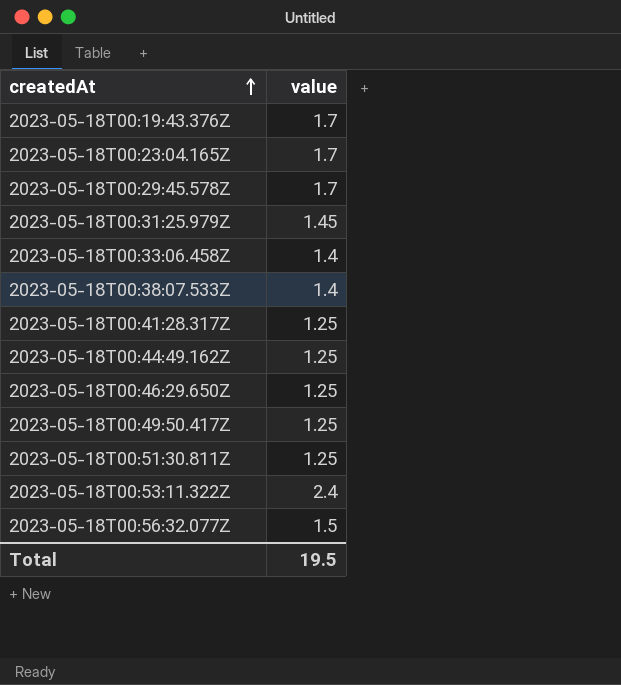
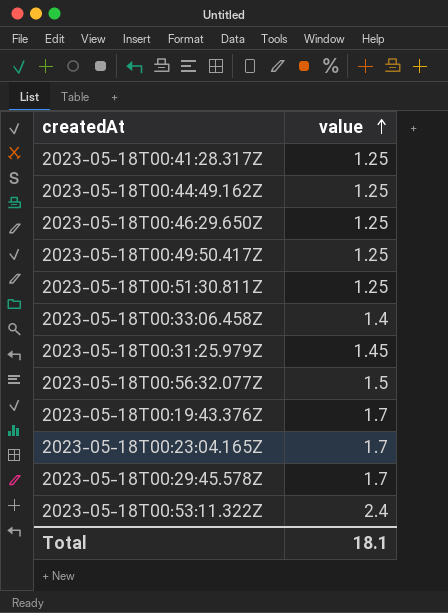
row order: createdAt ascending -> value ascending
row 2023-05-18T00:38:07.533Z: 1.4 -> none
Total | value: 19.5 -> 18.1

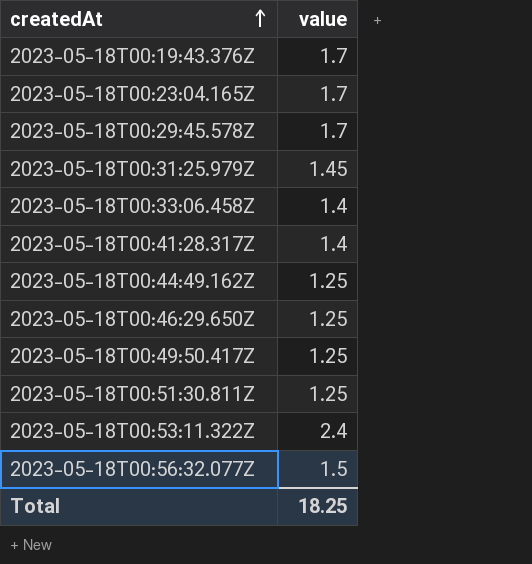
row order: value ascending -> createdAt ascending
2023-05-18T00:41:28.317Z | value: 1.25 -> 1.4
Total | value: 18.1 -> 18.25

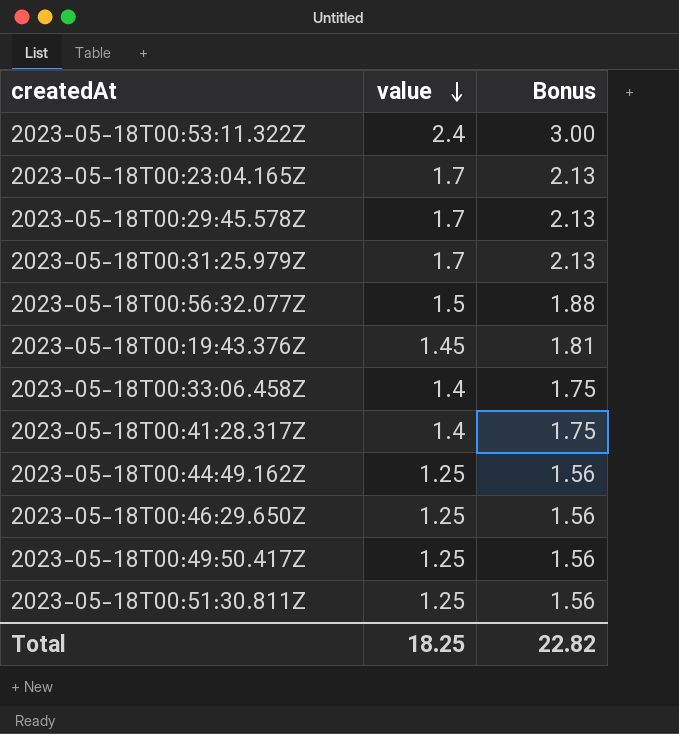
row order: createdAt ascending -> value descending
column Bonus | formula: none -> [value] * 1.25
2023-05-18T00:31:25.979Z | value: 1.45 -> 1.7
2023-05-18T00:19:43.376Z | value: 1.7 -> 1.45

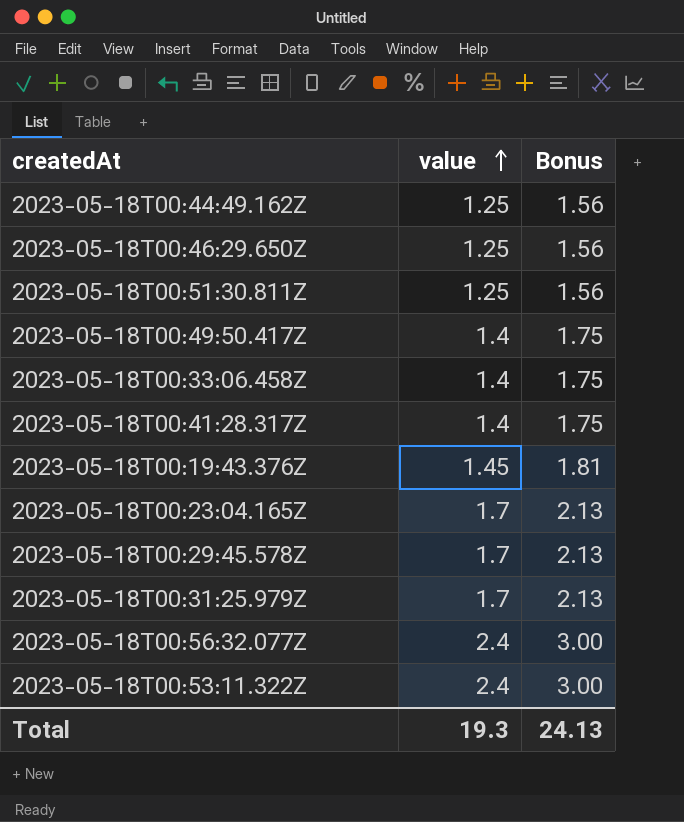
row order: value descending -> value ascending
2023-05-18T00:49:50.417Z | value: 1.25 -> 1.4
2023-05-18T00:49:50.417Z | Bonus: 1.56 -> 1.75
2023-05-18T00:56:32.077Z | value: 1.5 -> 2.4
2023-05-18T00:56:32.077Z | Bonus: 1.88 -> 3.00
Total | value: 18.25 -> 19.3
Total | Bonus: 22.82 -> 24.13

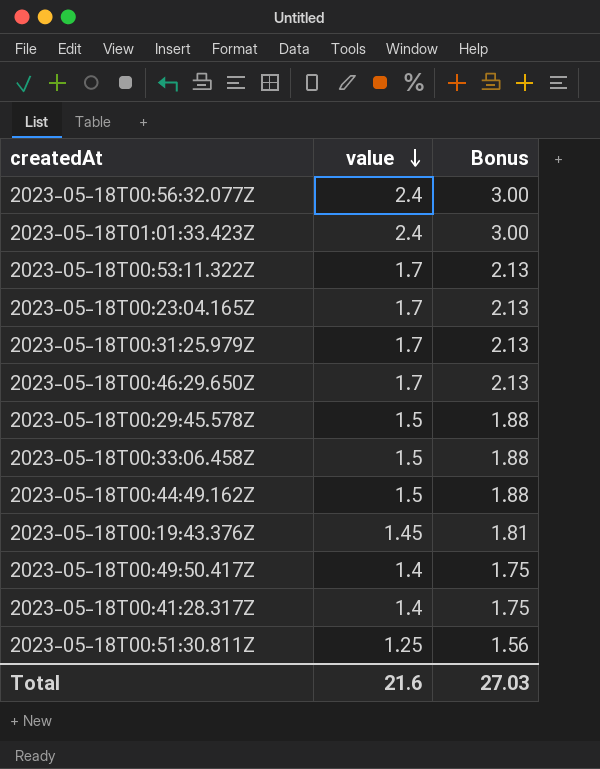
row order: value ascending -> value descending
row 2023-05-18T01:01:33.423Z: none -> 2.4 | 3.00
2023-05-18T00:53:11.322Z | value: 2.4 -> 1.7
2023-05-18T00:53:11.322Z | Bonus: 3.00 -> 2.13
2023-05-18T00:46:29.650Z | value: 1.25 -> 1.7
2023-05-18T00:46:29.650Z | Bonus: 1.56 -> 2.13
2023-05-18T00:29:45.578Z | value: 1.7 -> 1.5
2023-05-18T00:29:45.578Z | Bonus: 2.13 -> 1.88
2023-05-18T00:33:06.458Z | value: 1.4 -> 1.5
2023-05-18T00:33:06.458Z | Bonus: 1.75 -> 1.88
2023-05-18T00:44:49.162Z | value: 1.25 -> 1.5
2023-05-18T00:44:49.162Z | Bonus: 1.56 -> 1.88
Total | value: 19.3 -> 21.6
Total | Bonus: 24.13 -> 27.03

